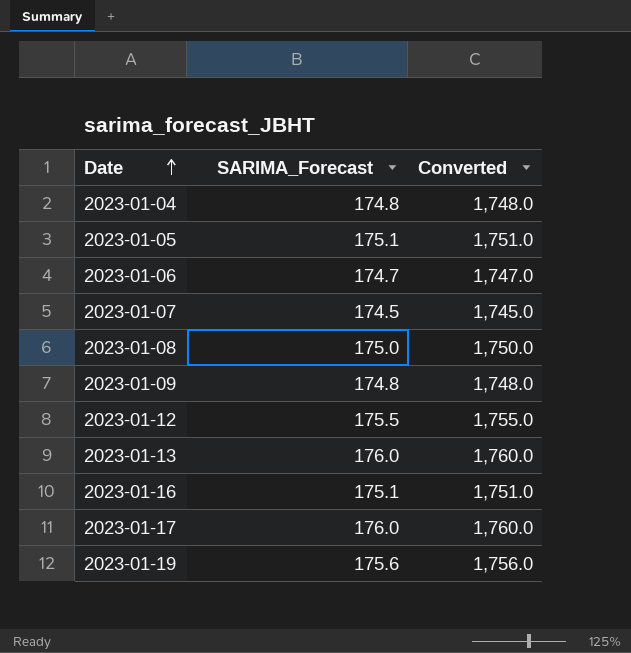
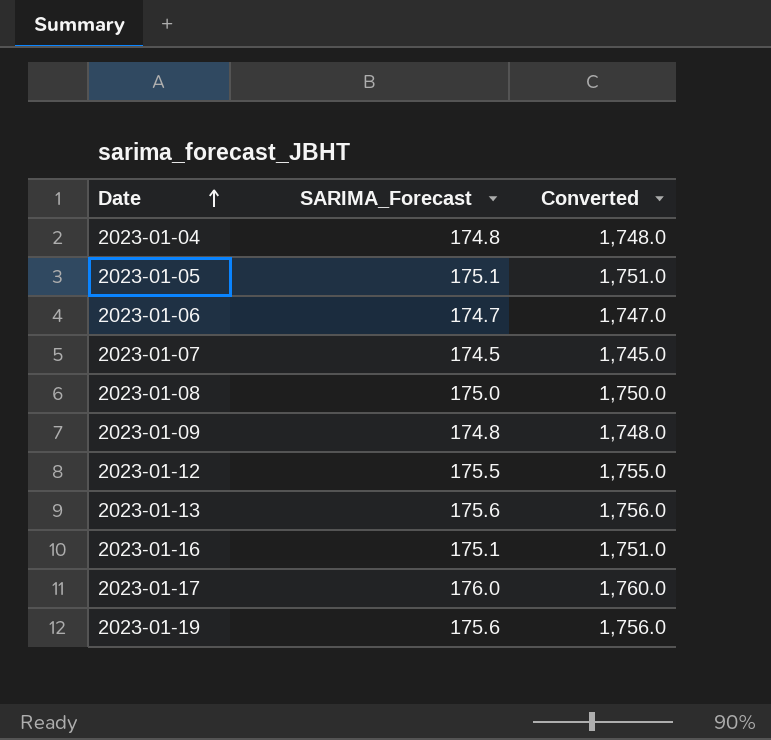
2023-01-13 | SARIMA_Forecast: 176.0 -> 175.6
2023-01-13 | Converted: 1,760.0 -> 1,756.0

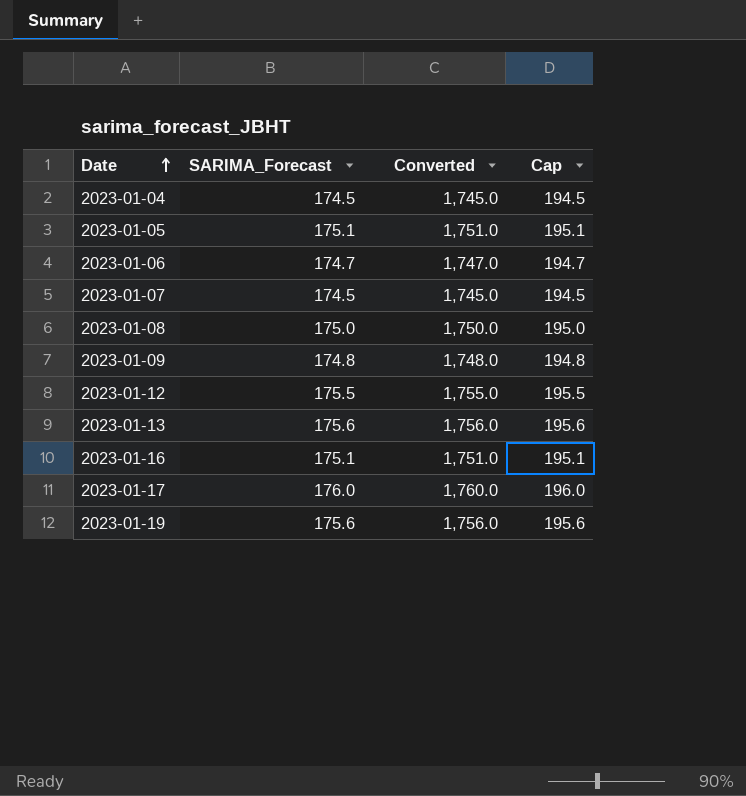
column Cap | formula: none -> [SARIMA_Forecast] + 20
2023-01-04 | SARIMA_Forecast: 174.8 -> 174.5
2023-01-04 | Converted: 1,748.0 -> 1,745.0

